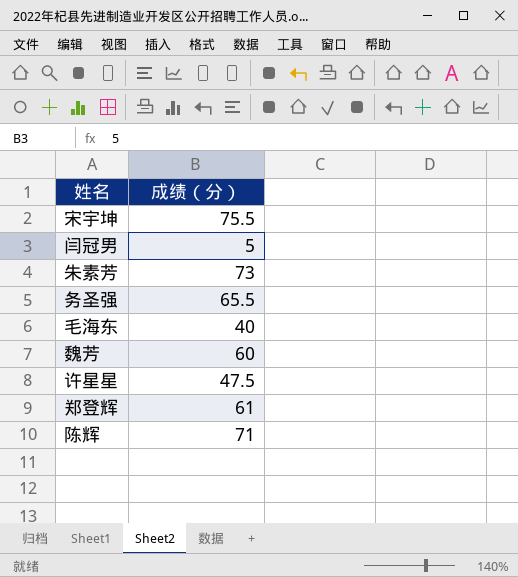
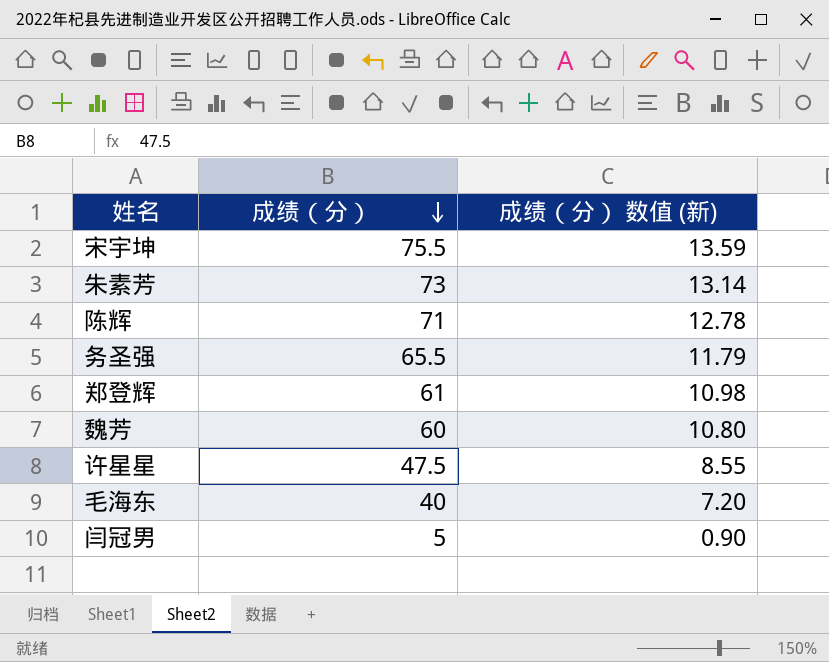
row order: none -> 成绩（分） descending
column 成绩（分） 数值 (新) | formula: none -> [成绩（分）] * 0.18

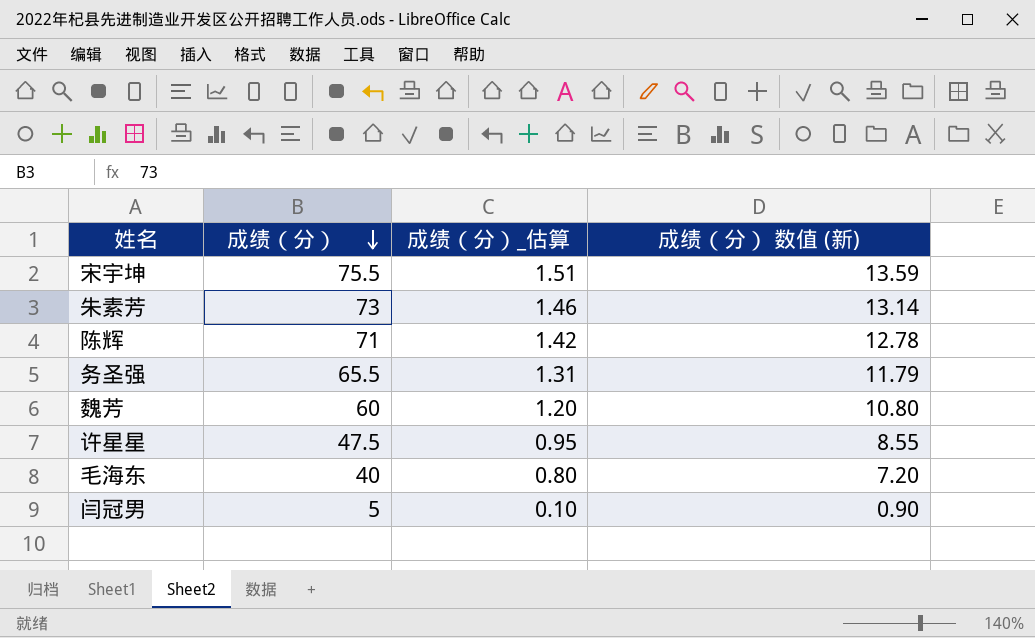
column 成绩（分）_估算 | formula: none -> [成绩（分）] * 0.02
row 郑登辉: 61 | 10.98 -> none

